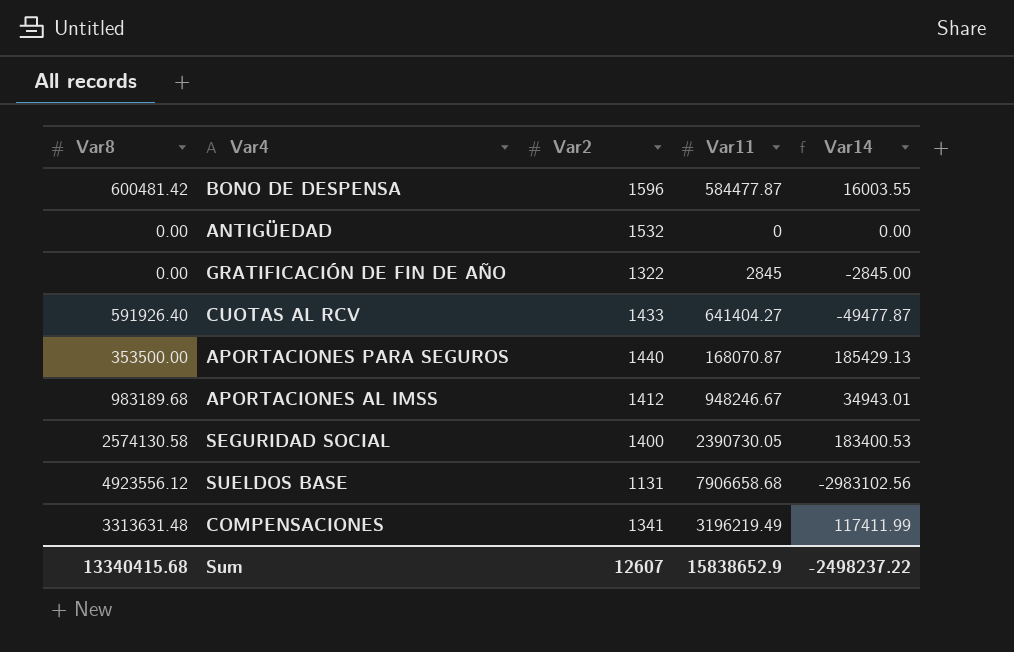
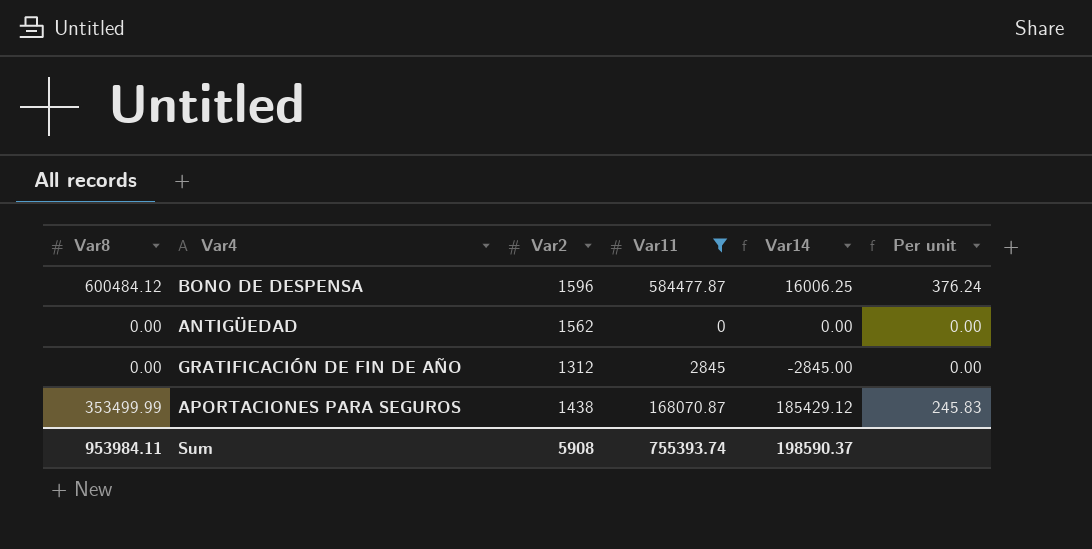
filter: none -> Var11 <= 584477.87
column Per unit | formula: none -> [Var8] / [Var2]
BONO DE DESPENSA | Var8: 600481.42 -> 600484.12
BONO DE DESPENSA | Var14: 16003.55 -> 16006.25
ANTIGÜEDAD | Var2: 1532 -> 1562
GRATIFICACIÓN DE FIN DE AÑO | Var2: 1322 -> 1312
APORTACIONES PARA SEGUROS | Var8: 353500.00 -> 353499.99
APORTACIONES PARA SEGUROS | Var2: 1440 -> 1438
APORTACIONES PARA SEGUROS | Var14: 185429.13 -> 185429.12
Sum | Var8: 13340415.68 -> 953984.11
Sum | Var2: 12607 -> 5908
Sum | Var11: 15838652.9 -> 755393.74
Sum | Var14: -2498237.22 -> 198590.37

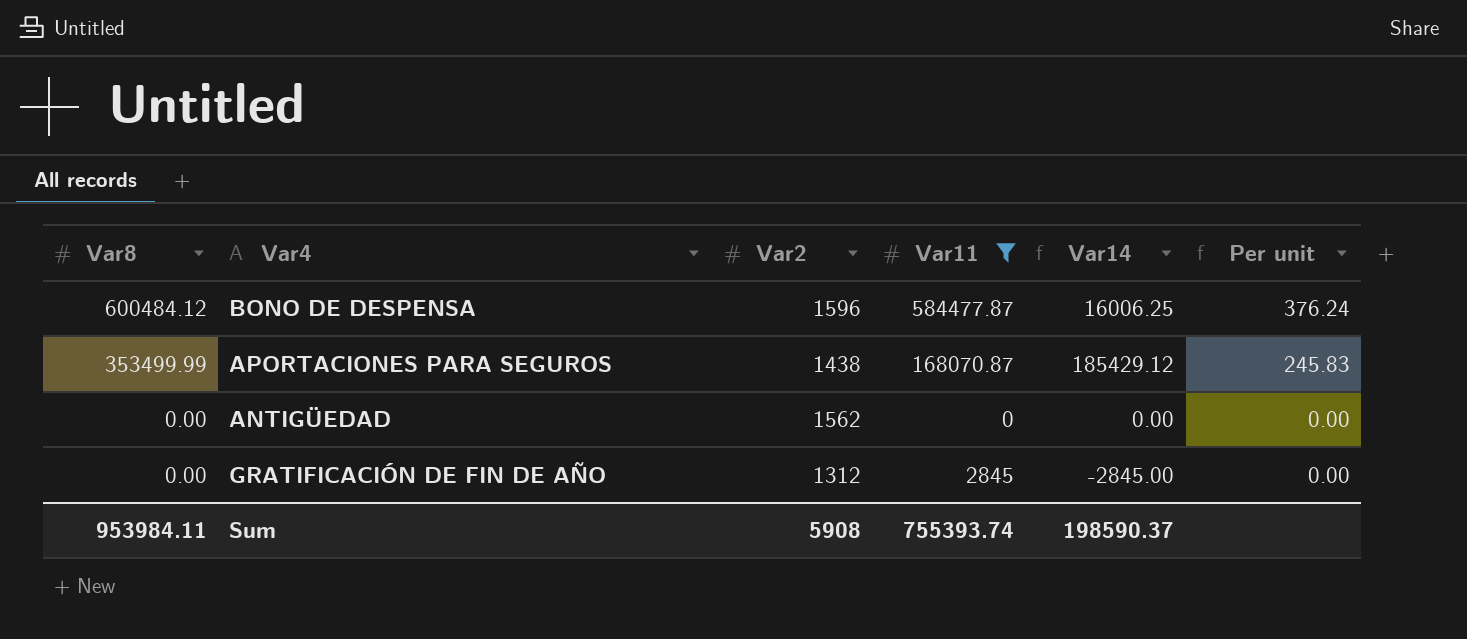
row order: none -> Var8 descending

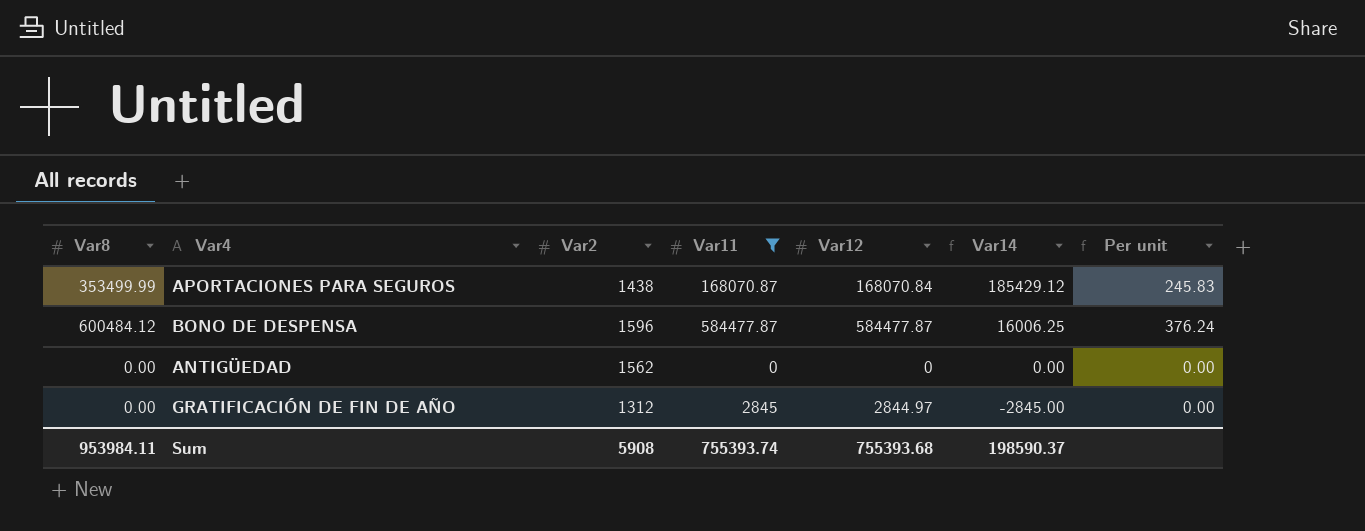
row order: Var8 descending -> Var14 descending
column Var12 | position: none -> 5

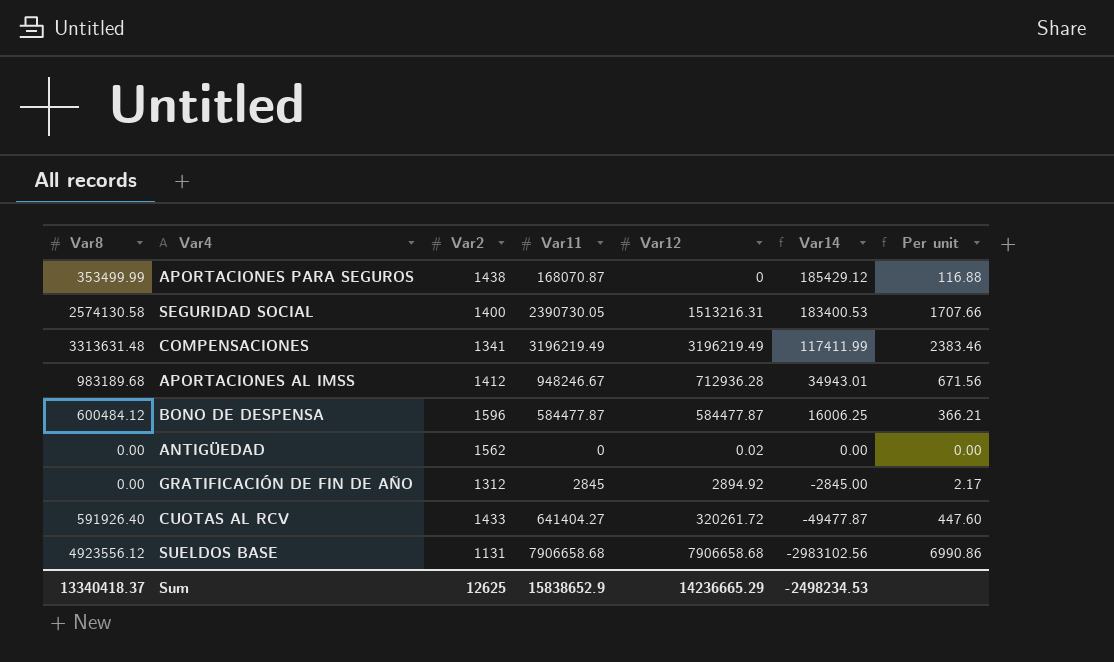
filter: Var11 <= 584477.87 -> none
column Per unit | formula: [Var8] / [Var2] -> [Var11] / [Var2]
APORTACIONES PARA SEGUROS | Var12: 168070.84 -> 0
ANTIGÜEDAD | Var12: 0 -> 0.02
GRATIFICACIÓN DE FIN DE AÑO | Var12: 2844.97 -> 2894.92
Sum | Var8: 953984.11 -> 13340418.37
Sum | Var2: 5908 -> 12625
Sum | Var11: 755393.74 -> 15838652.9
Sum | Var12: 755393.68 -> 14236665.29
Sum | Var14: 198590.37 -> -2498234.53

